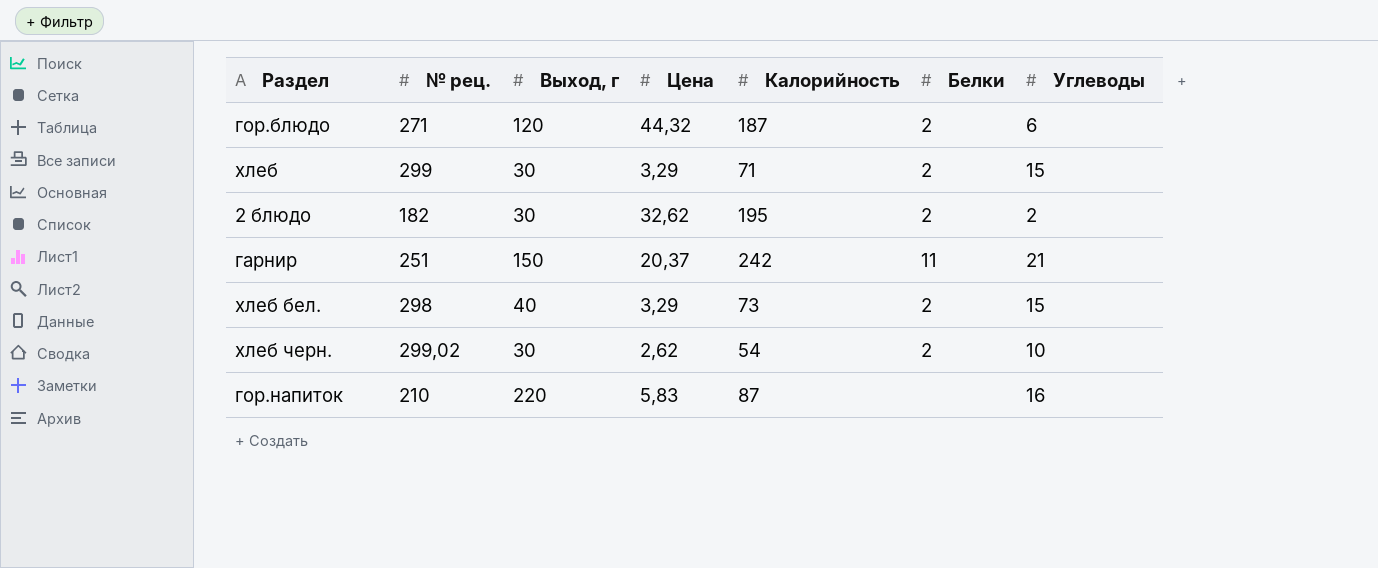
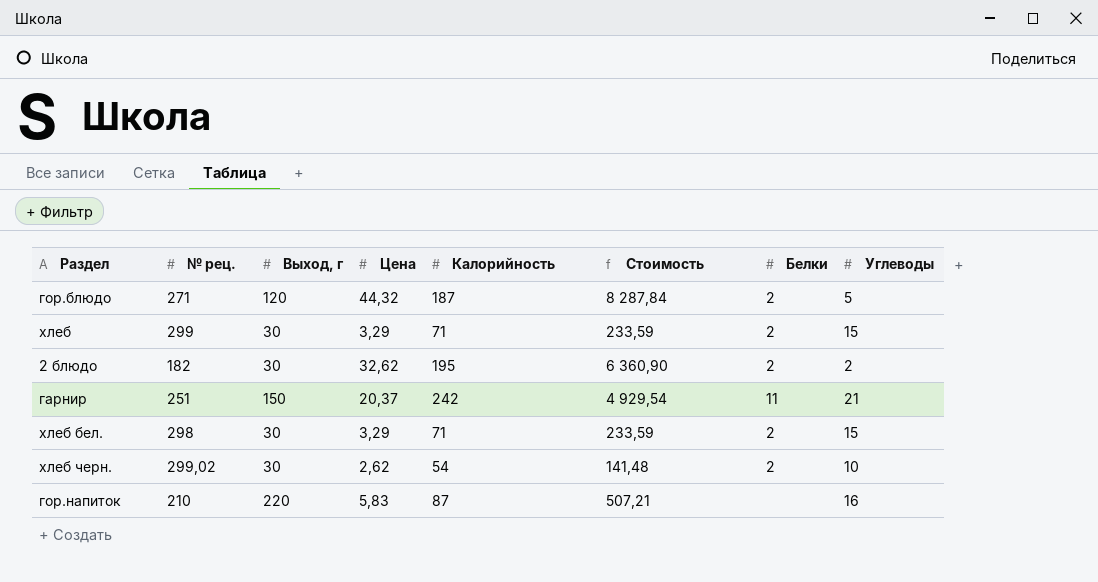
column Стоимость | formula: none -> [Цена] * [Калорийность]
гор.блюдо | Углеводы: 6 -> 5
хлеб бел. | Выход, г: 40 -> 30
хлеб бел. | Калорийность: 73 -> 71

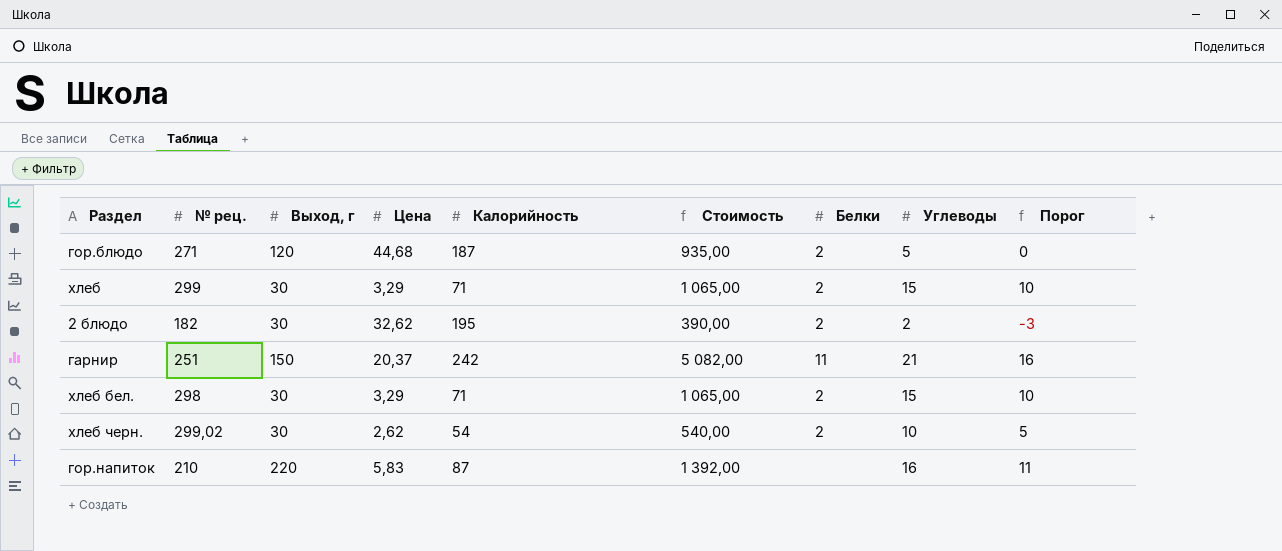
column Стоимость | formula: [Цена] * [Калорийность] -> [Калорийность] * [Углеводы]
column Порог | formula: none -> [Углеводы] - 5
гор.блюдо | Цена: 44,32 -> 44,68

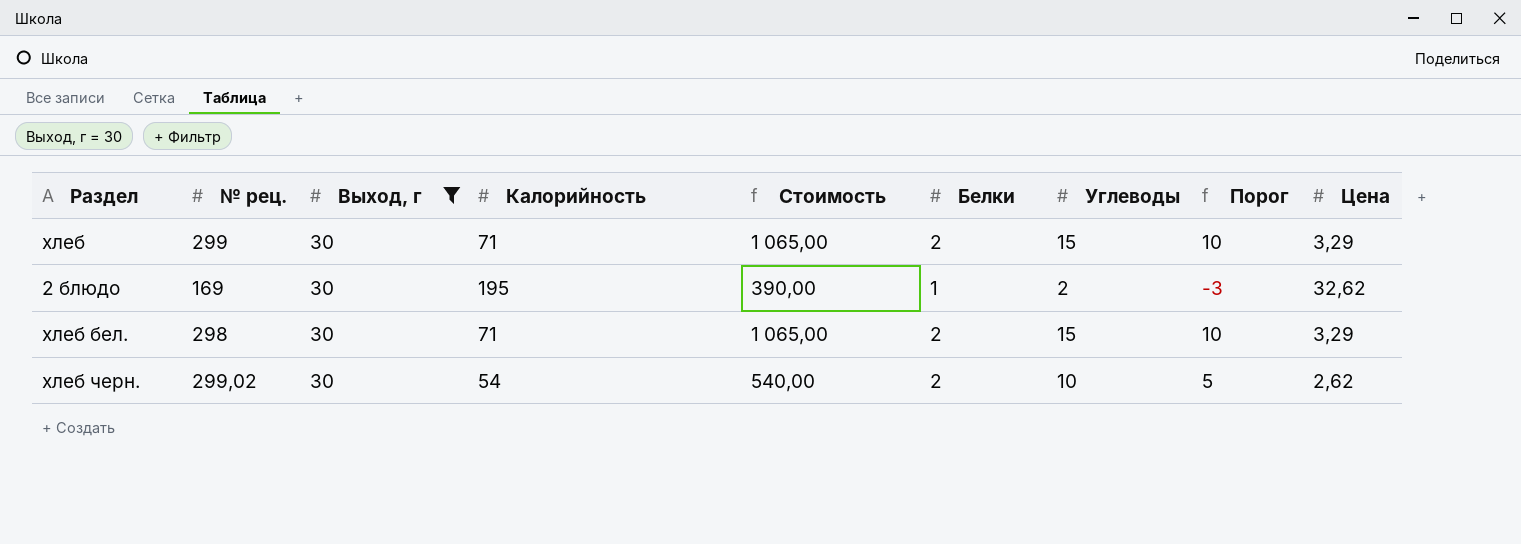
filter: none -> Выход, г = 30
column Цена | position: 4 -> 9
2 блюдо | № рец.: 182 -> 169
2 блюдо | Белки: 2 -> 1

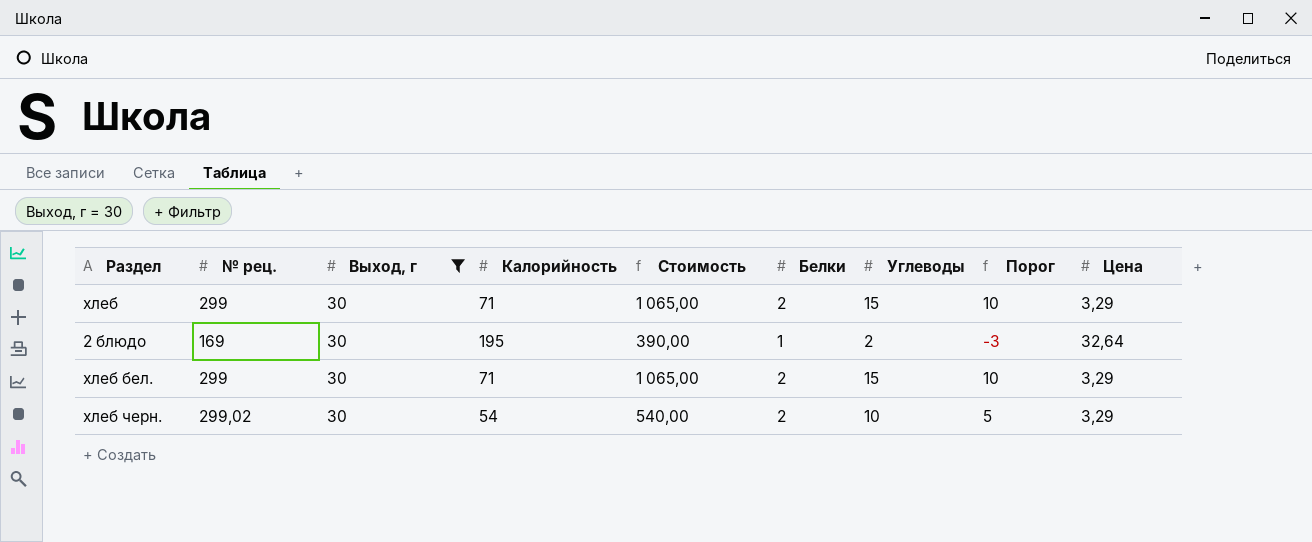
2 блюдо | Цена: 32,62 -> 32,64
хлеб бел. | № рец.: 298 -> 299
хлеб черн. | Цена: 2,62 -> 3,29

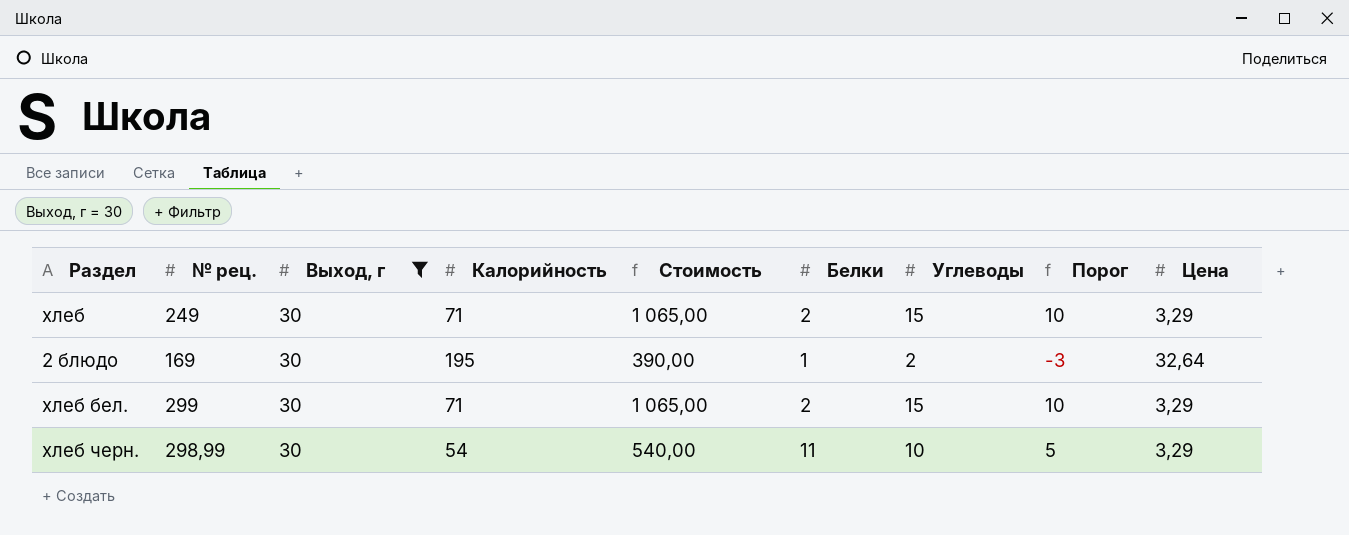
хлеб | № рец.: 299 -> 249
хлеб черн. | № рец.: 299,02 -> 298,99
хлеб черн. | Белки: 2 -> 11

